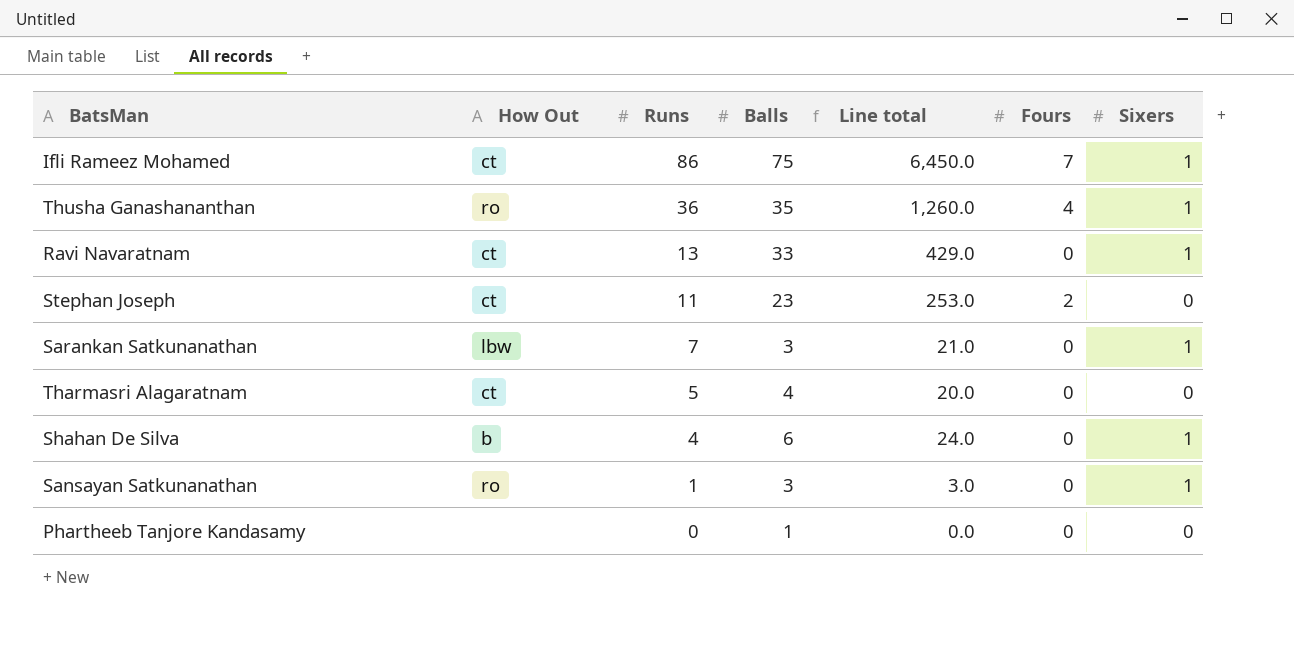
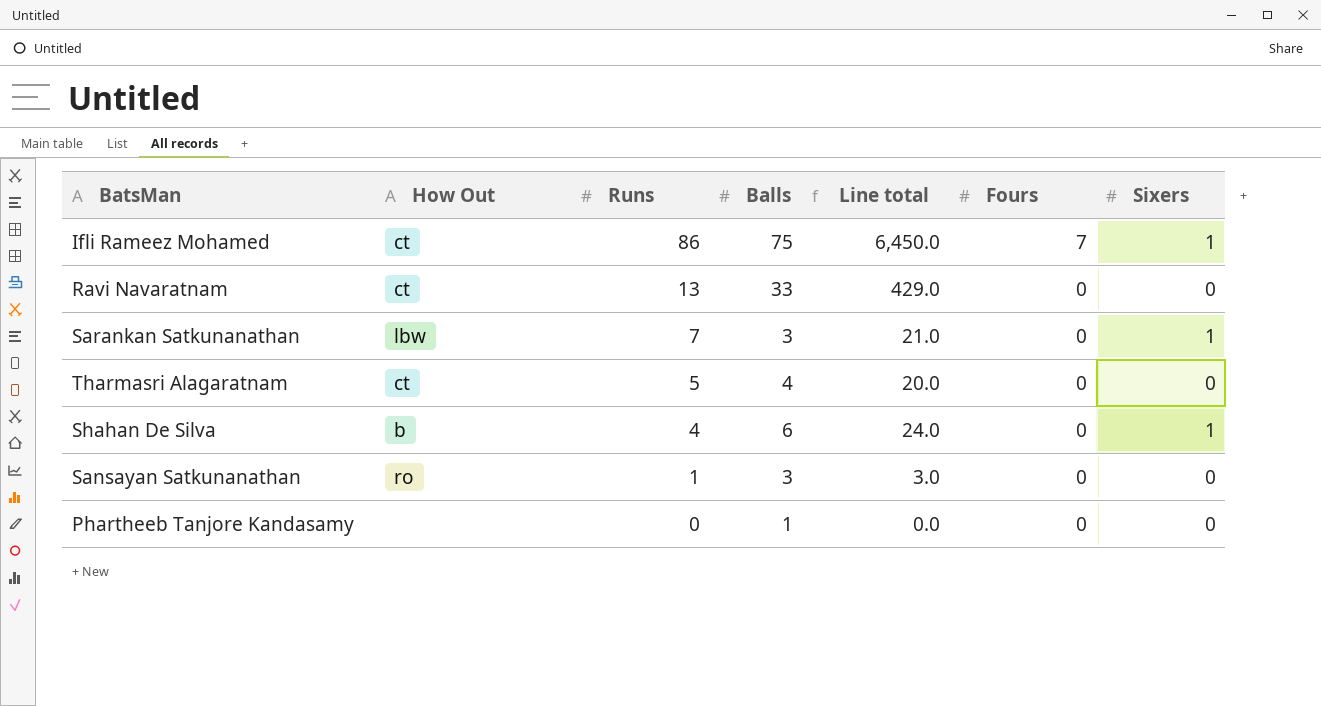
row Thusha Ganashananthan: ro | 36 | 35 | 1,260.0 | 4 | 1 -> none
row Stephan Joseph: ct | 11 | 23 | 253.0 | 2 | 0 -> none
Ravi Navaratnam | Sixers: 1 -> 0
Sansayan Satkunanathan | Sixers: 1 -> 0

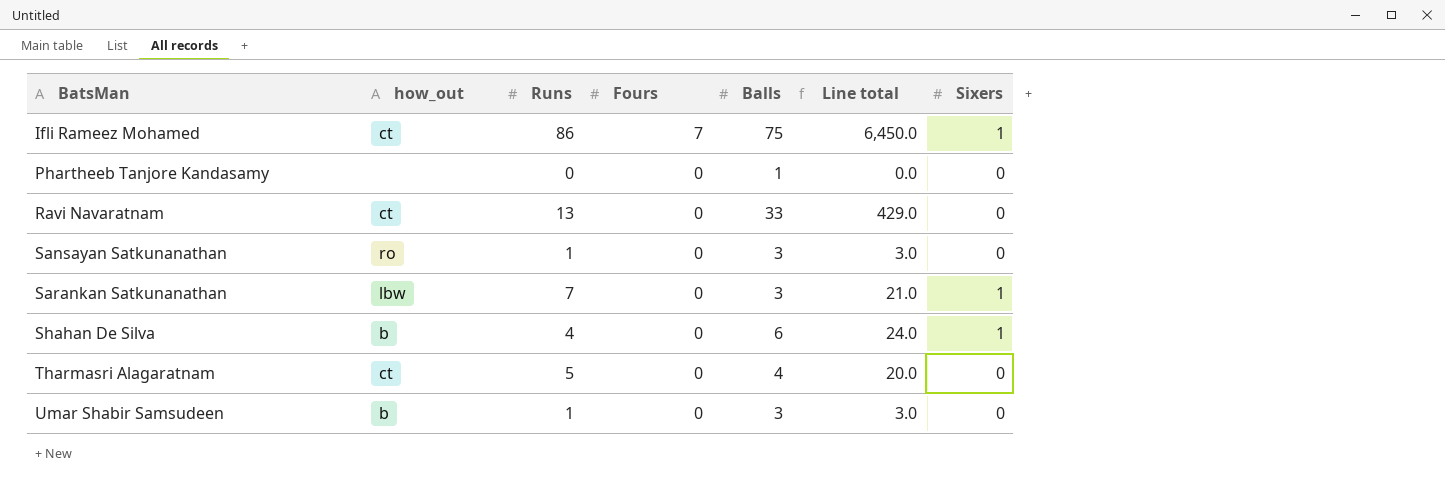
row order: Runs descending -> BatsMan ascending
column name: How Out -> how_out
column Fours | position: 6 -> 4
row Umar Shabir Samsudeen: none -> b | 1 | 0 | 3 | 3.0 | 0

